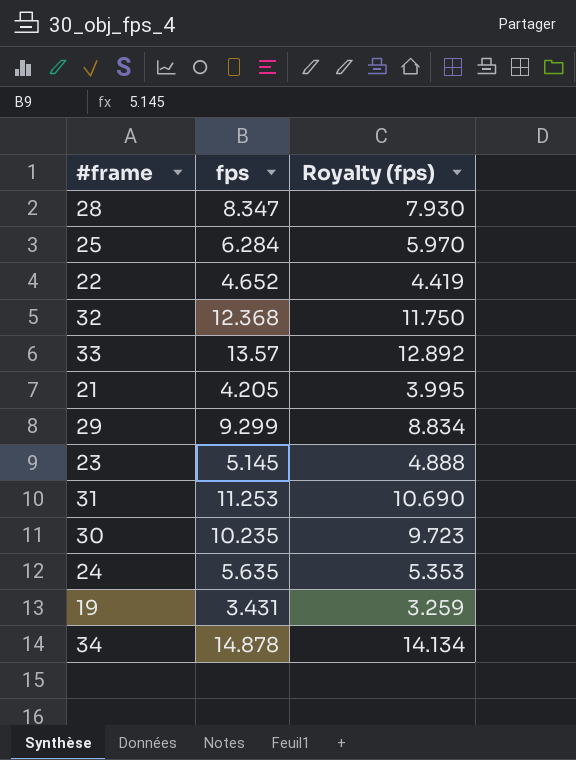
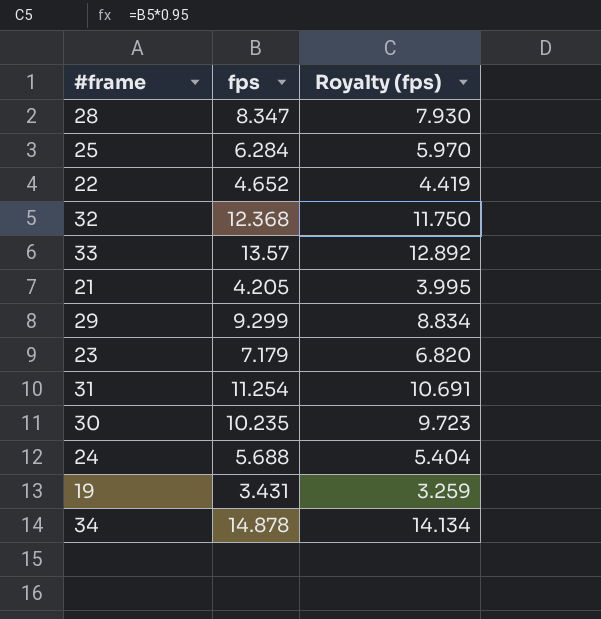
23 | fps: 5.145 -> 7.179
23 | Royalty (fps): 4.888 -> 6.820
31 | fps: 11.253 -> 11.254
31 | Royalty (fps): 10.690 -> 10.691
24 | fps: 5.635 -> 5.688
24 | Royalty (fps): 5.353 -> 5.404

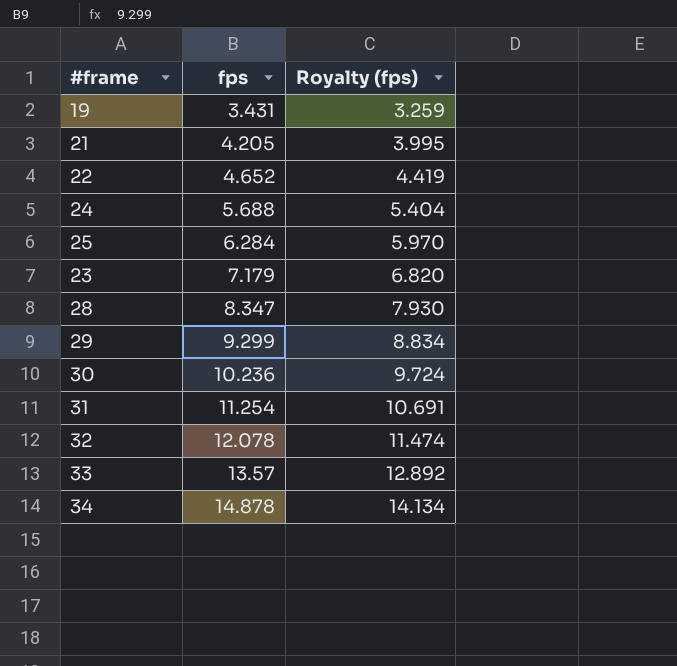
row order: none -> fps ascending
30 | fps: 10.235 -> 10.236
30 | Royalty (fps): 9.723 -> 9.724
32 | fps: 12.368 -> 12.078
32 | Royalty (fps): 11.750 -> 11.474

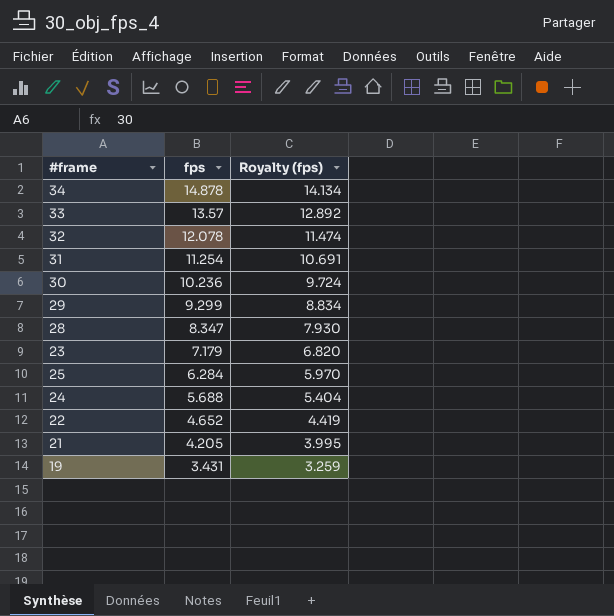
row order: fps ascending -> fps descending

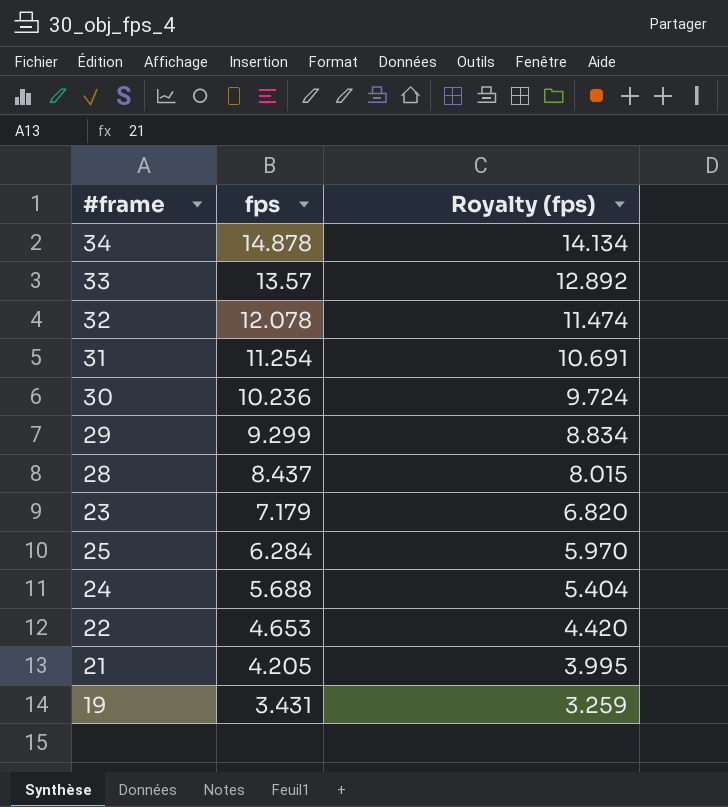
28 | fps: 8.347 -> 8.437
28 | Royalty (fps): 7.930 -> 8.015
22 | fps: 4.652 -> 4.653
22 | Royalty (fps): 4.419 -> 4.420

